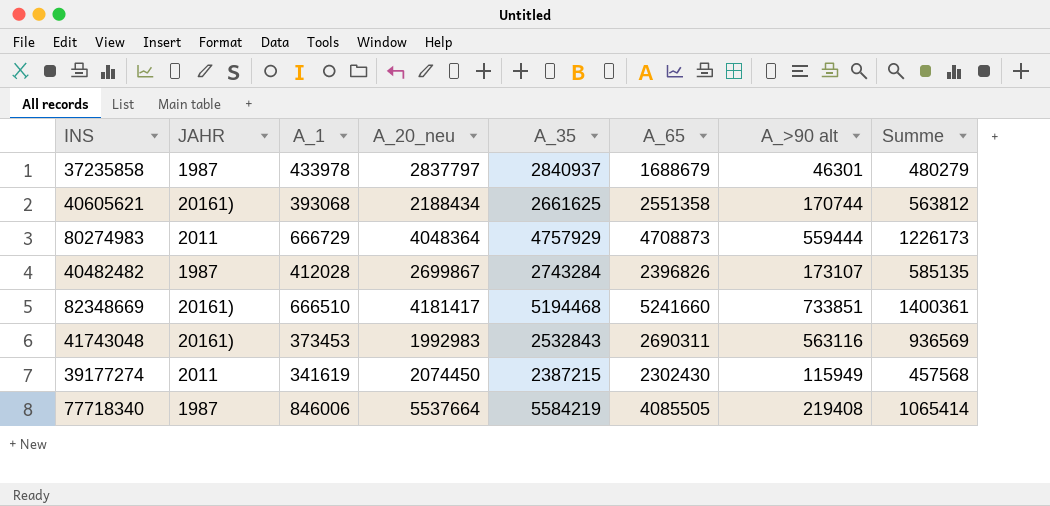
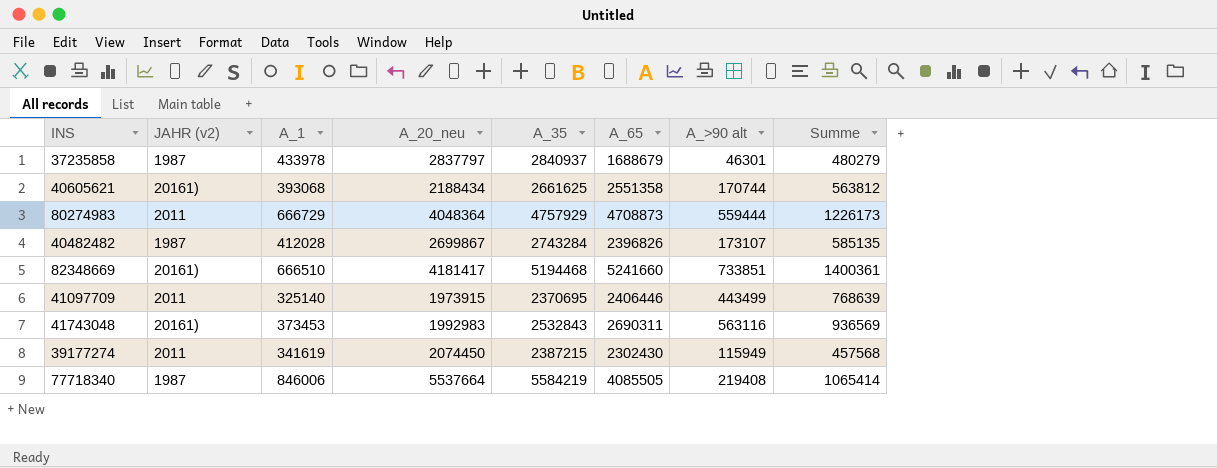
column name: JAHR -> JAHR (v2)
row 41097709: none -> 2011 | 325140 | 1973915 | 2370695 | 2406446 | 443499 | 768639

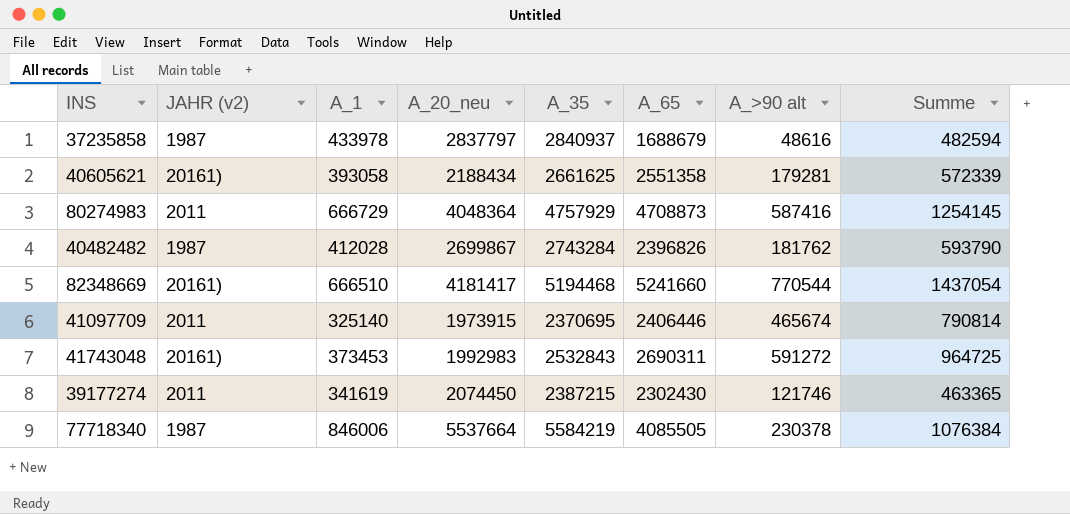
37235858 | A_>90 alt: 46301 -> 48616
37235858 | Summe: 480279 -> 482594
40605621 | A_1: 393068 -> 393058
40605621 | A_>90 alt: 170744 -> 179281
40605621 | Summe: 563812 -> 572339
80274983 | A_>90 alt: 559444 -> 587416
80274983 | Summe: 1226173 -> 1254145
40482482 | A_>90 alt: 173107 -> 181762
40482482 | Summe: 585135 -> 593790
82348669 | A_>90 alt: 733851 -> 770544
82348669 | Summe: 1400361 -> 1437054
41097709 | A_>90 alt: 443499 -> 465674
41097709 | Summe: 768639 -> 790814
41743048 | A_>90 alt: 563116 -> 591272
41743048 | Summe: 936569 -> 964725
39177274 | A_>90 alt: 115949 -> 121746
39177274 | Summe: 457568 -> 463365
77718340 | A_>90 alt: 219408 -> 230378
77718340 | Summe: 1065414 -> 1076384

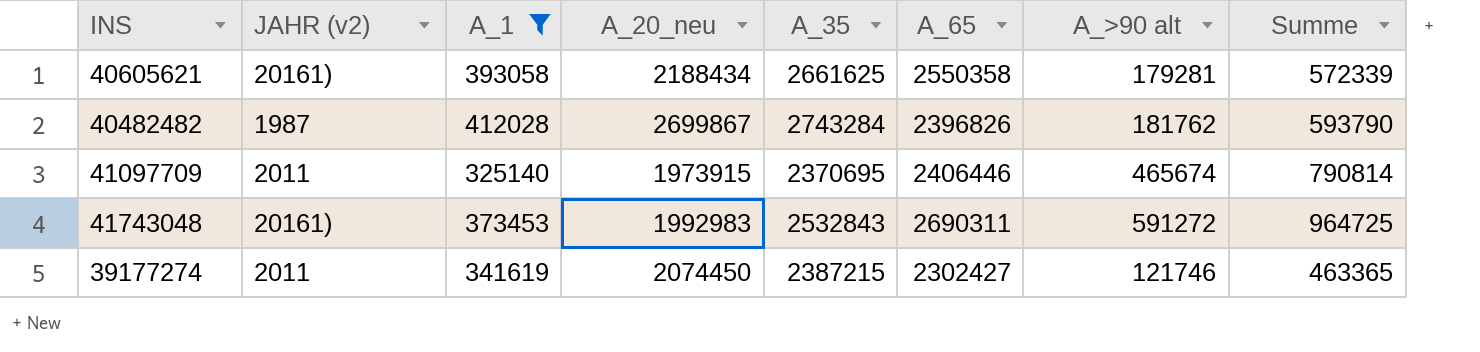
filter: none -> A_1 <= 412028
40605621 | A_65: 2551358 -> 2550358
39177274 | A_65: 2302430 -> 2302427

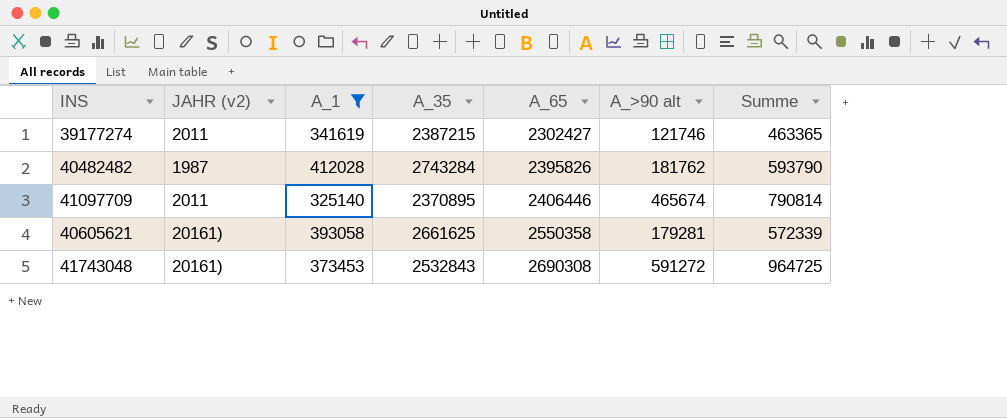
row order: none -> A_65 ascending
column A_20_neu | position: 4 -> none
40482482 | A_65: 2396826 -> 2395826
41097709 | A_35: 2370695 -> 2370895
41743048 | A_65: 2690311 -> 2690308

